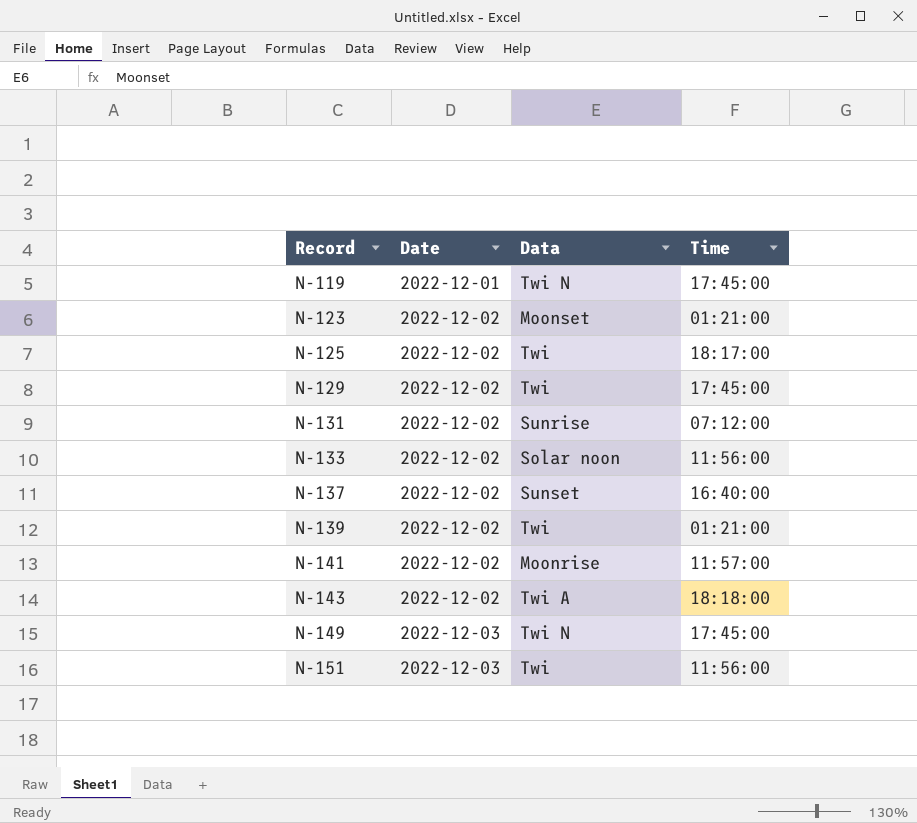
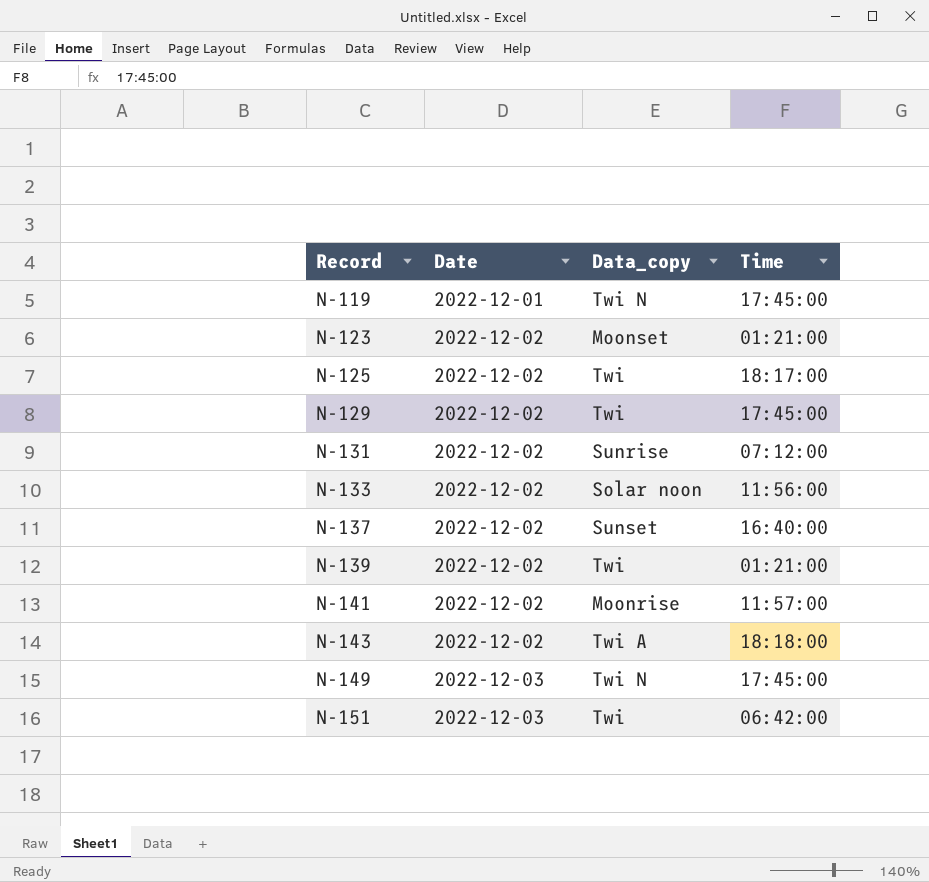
column name: Data -> Data_copy
N-151 | Time: 11:56:00 -> 06:42:00

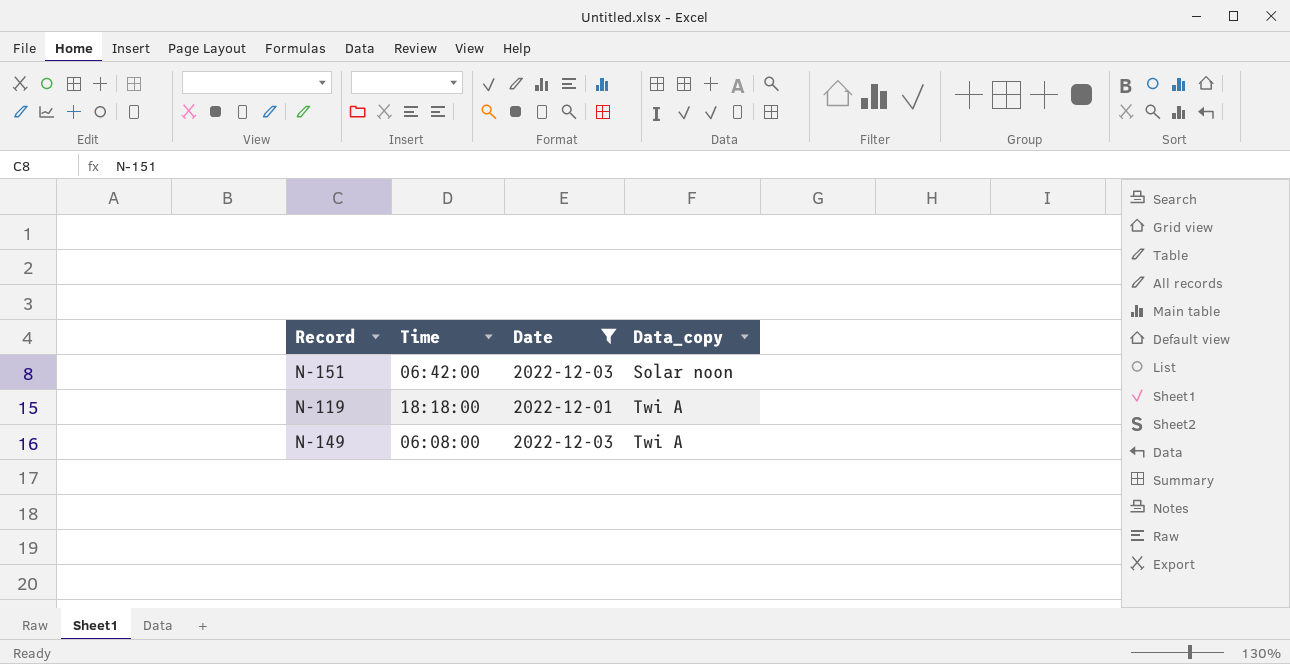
filter: none -> Date != 2022-12-02
row order: Record ascending -> Data_copy ascending
column Time | position: 4 -> 2
N-151 | Data_copy: Twi -> Solar noon
N-119 | Time: 17:45:00 -> 18:18:00
N-119 | Data_copy: Twi N -> Twi A
N-149 | Time: 17:45:00 -> 06:08:00
N-149 | Data_copy: Twi N -> Twi A

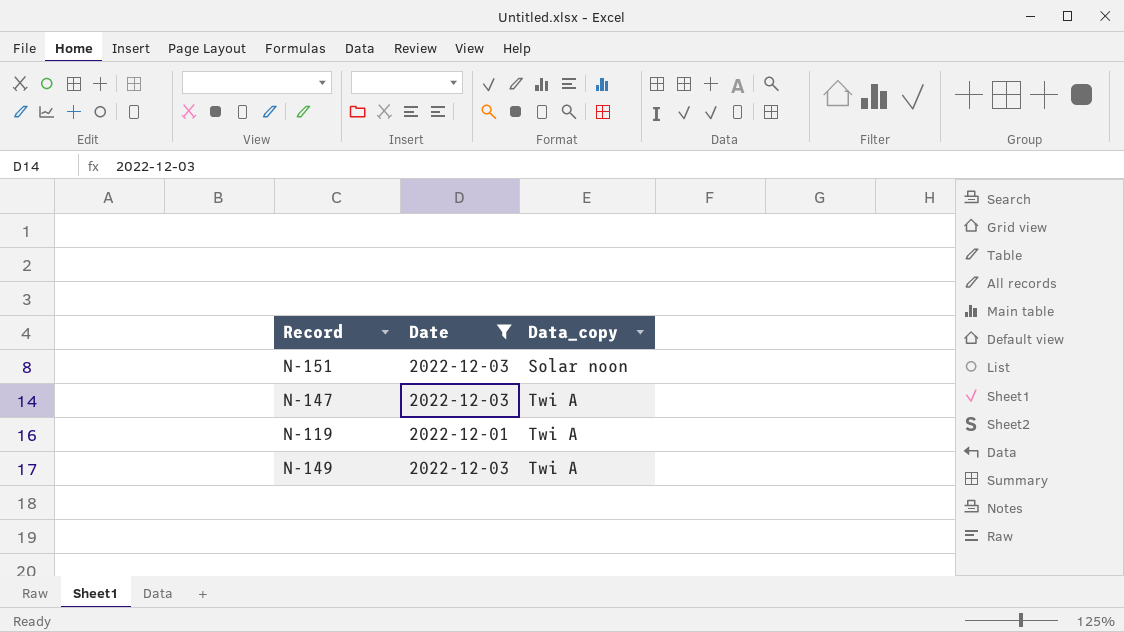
column Time | position: 2 -> none
row N-147: none -> 2022-12-03 | Twi A

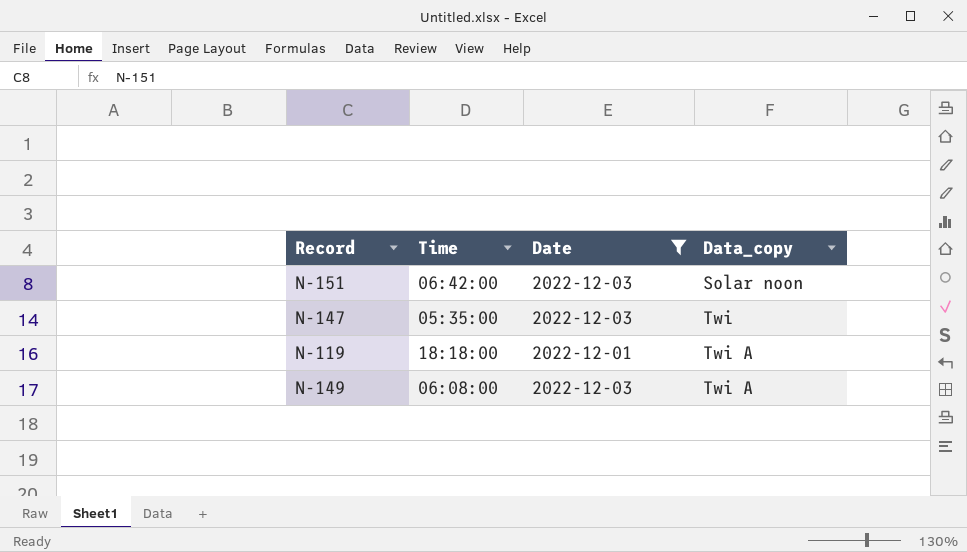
column Time | position: none -> 2
N-147 | Data_copy: Twi A -> Twi

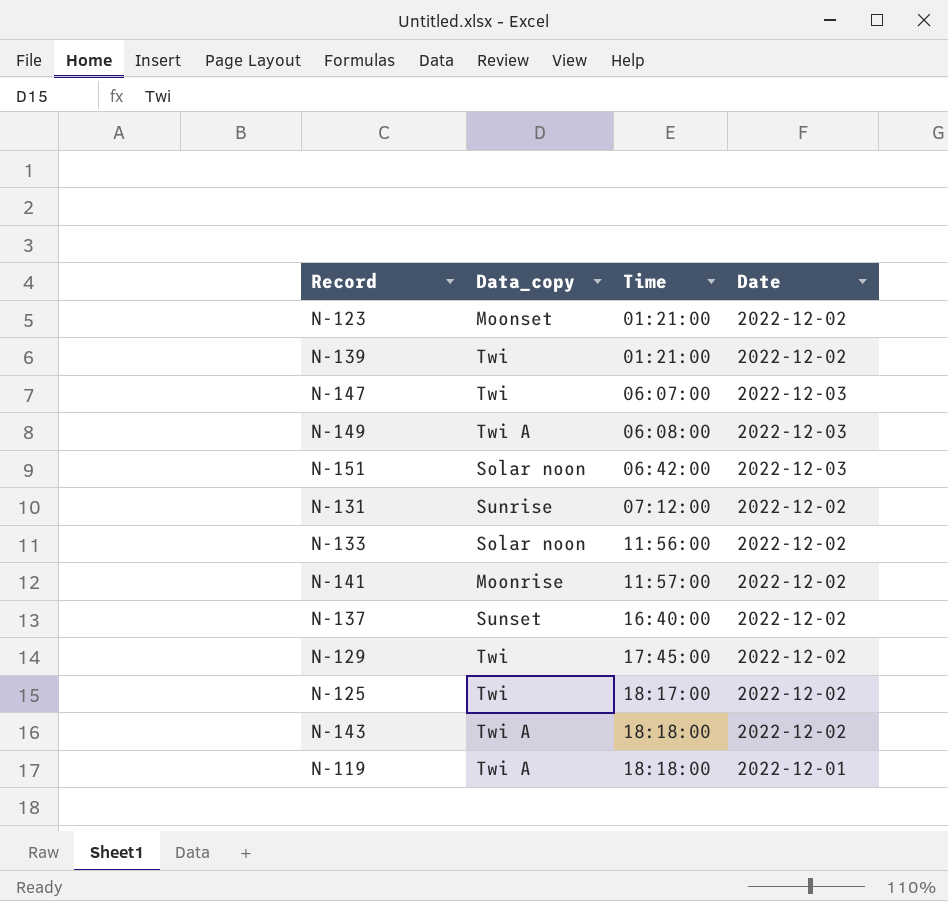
filter: Date != 2022-12-02 -> none
row order: Data_copy ascending -> Time ascending
column Data_copy | position: 4 -> 2
N-147 | Time: 05:35:00 -> 06:07:00

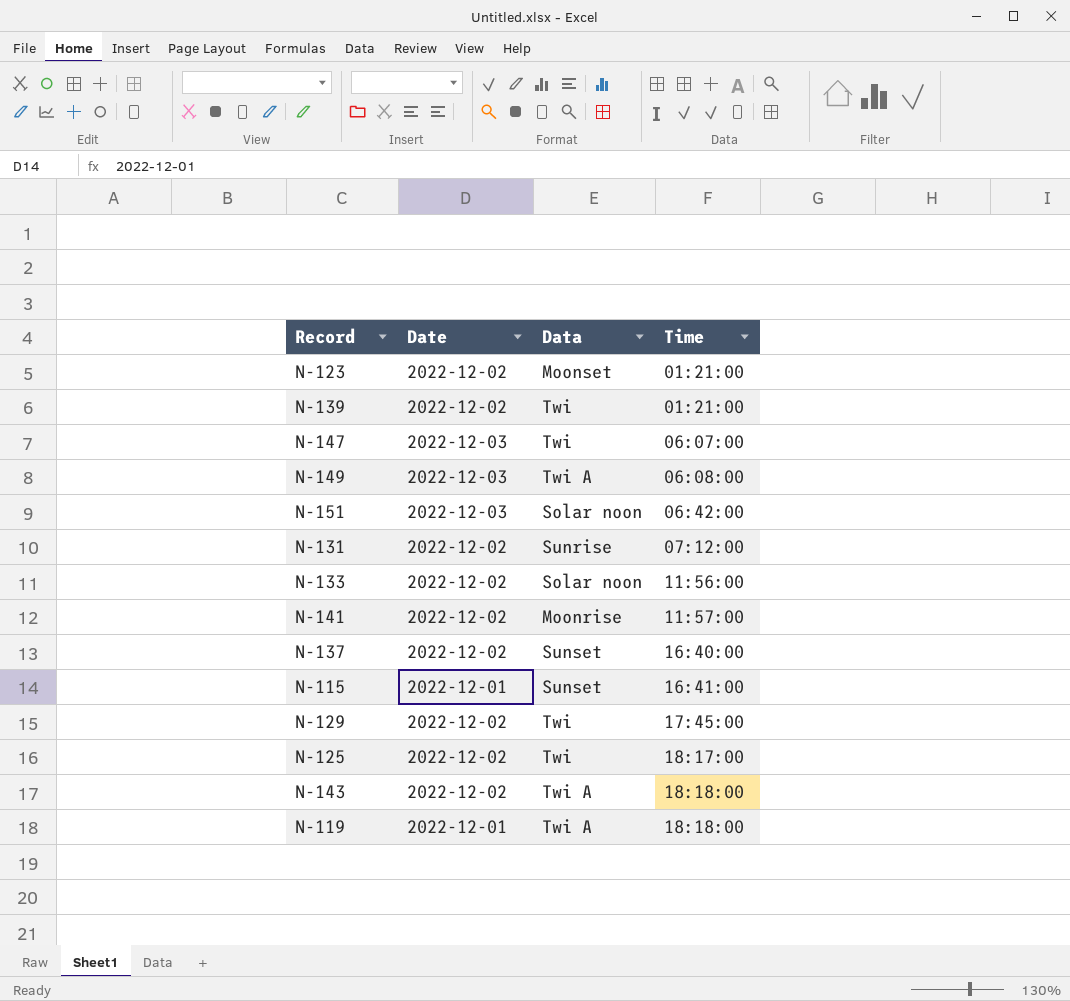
column Date | position: 4 -> 2
column name: Data_copy -> Data
row N-115: none -> 2022-12-01 | Sunset | 16:41:00

